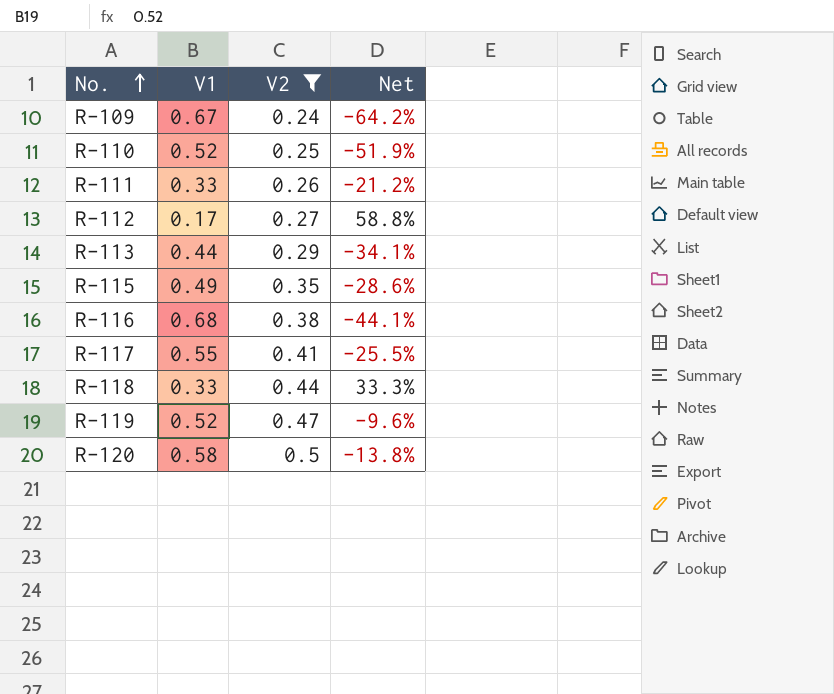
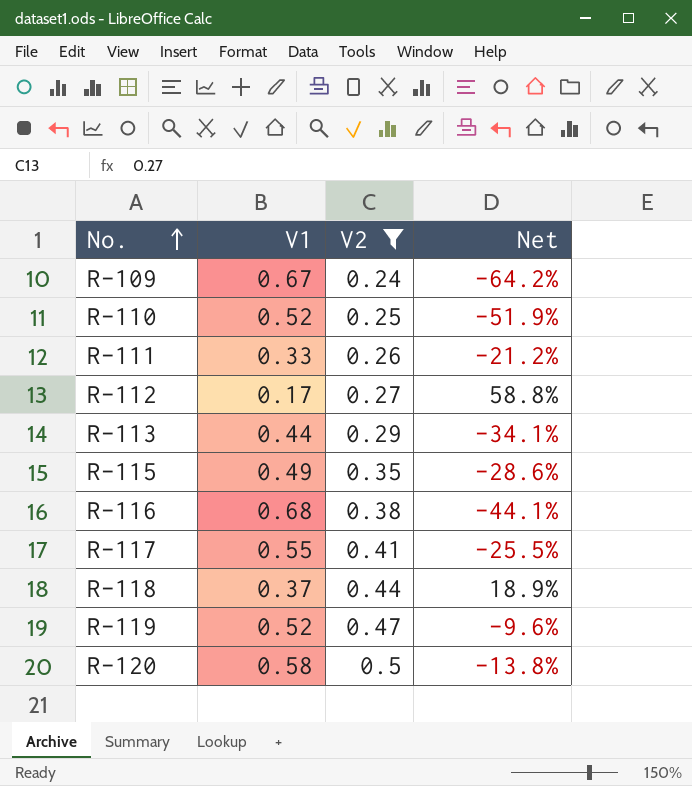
R-118 | V1: 0.33 -> 0.37
R-118 | Net: 33.3% -> 18.9%

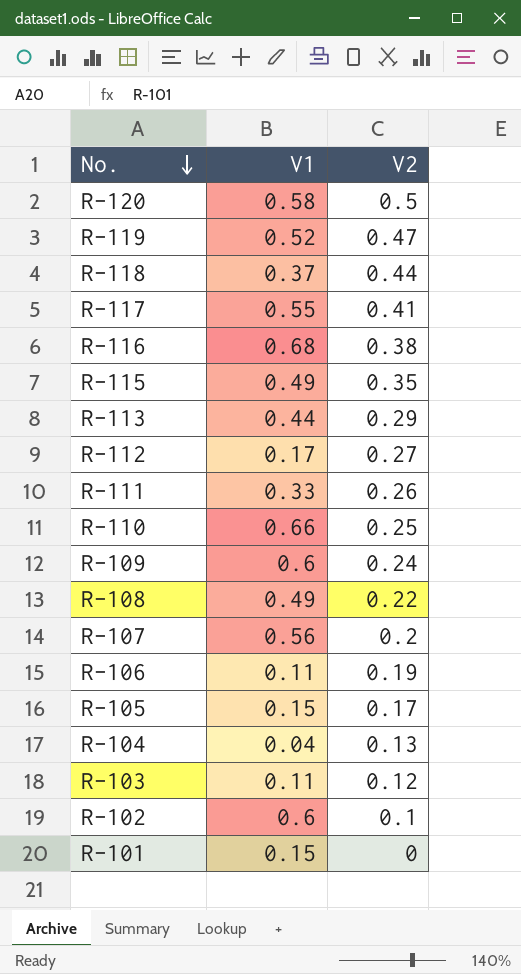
filter: V2 >= 0.24 -> none
row order: No. ascending -> No. descending
column Net | formula: ([V2] - [V1]) / [V1] -> none
R-110 | V1: 0.52 -> 0.66
R-109 | V1: 0.67 -> 0.6

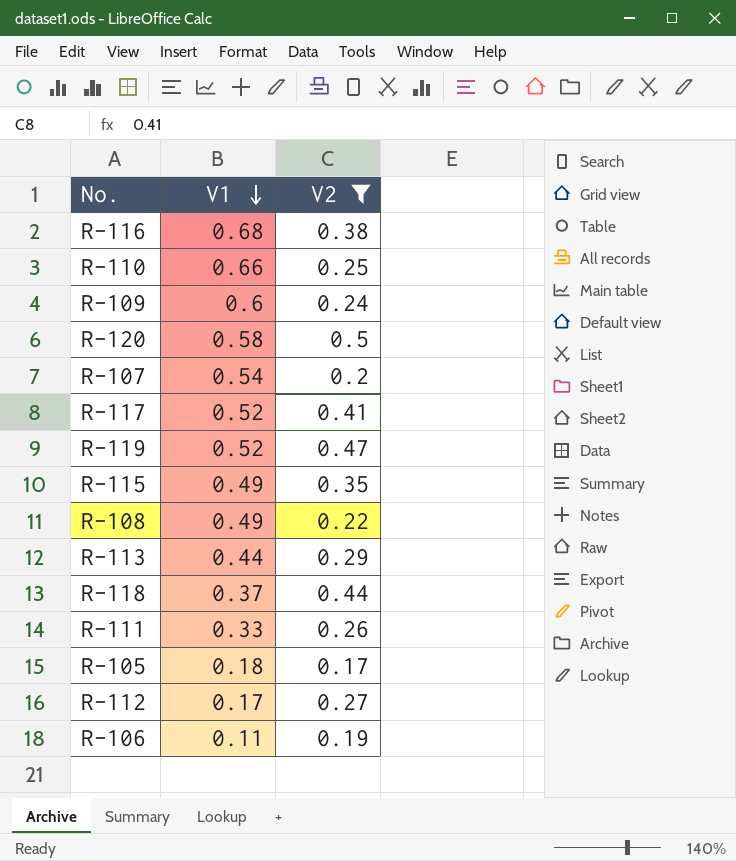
filter: none -> V2 >= 0.17
row order: No. descending -> V1 descending
R-107 | V1: 0.56 -> 0.54
R-117 | V1: 0.55 -> 0.52
R-105 | V1: 0.15 -> 0.18

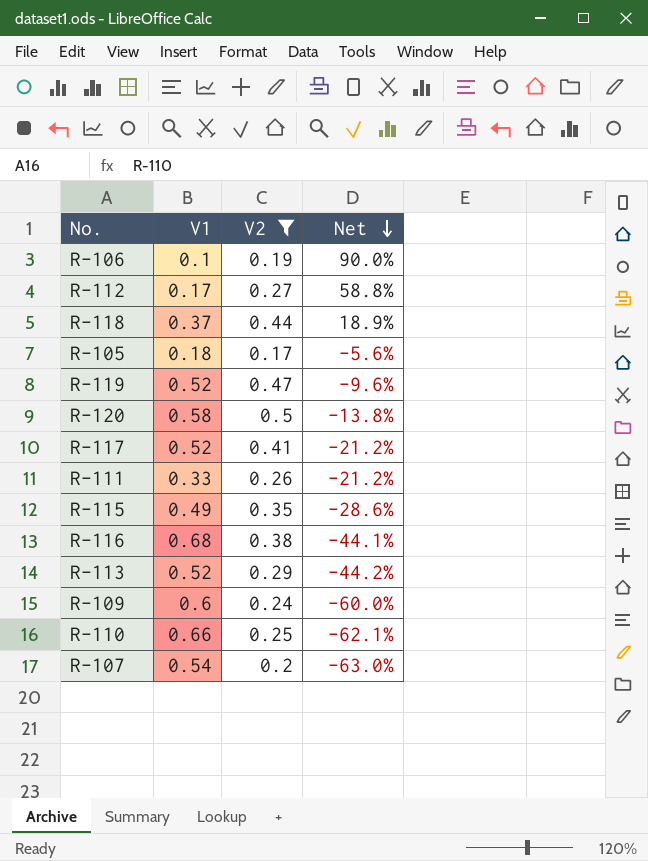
row order: V1 descending -> Net descending
column Net | formula: none -> ([V2] - [V1]) / [V1]
row R-108: 0.49 | 0.22 -> none
R-106 | V1: 0.11 -> 0.1
R-113 | V1: 0.44 -> 0.52

